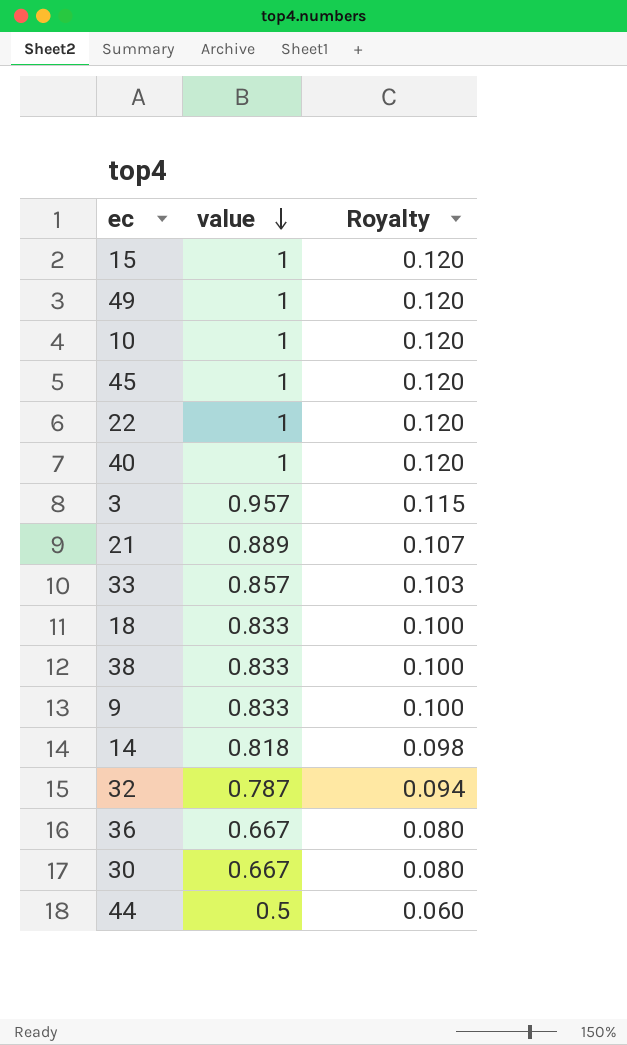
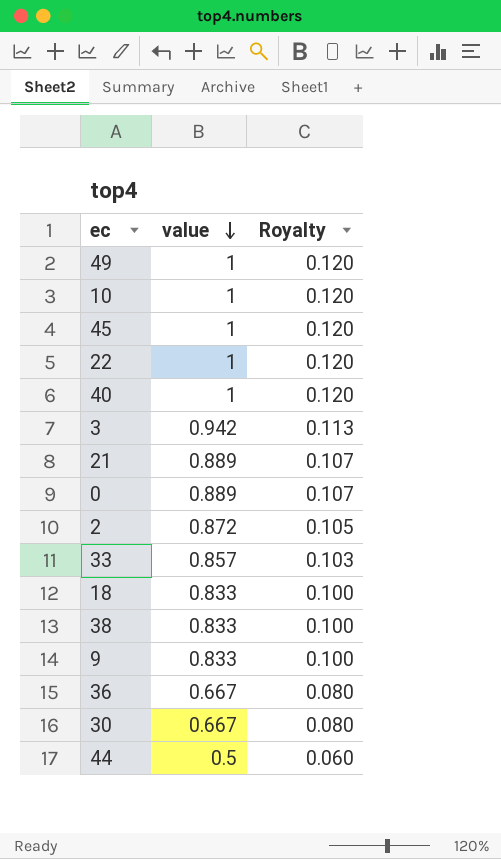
row 15: 1 | 0.120 -> none
row 14: 0.818 | 0.098 -> none
row 32: 0.787 | 0.094 -> none
3 | value: 0.957 -> 0.942
3 | Royalty: 0.115 -> 0.113
row 0: none -> 0.889 | 0.107
row 2: none -> 0.872 | 0.105

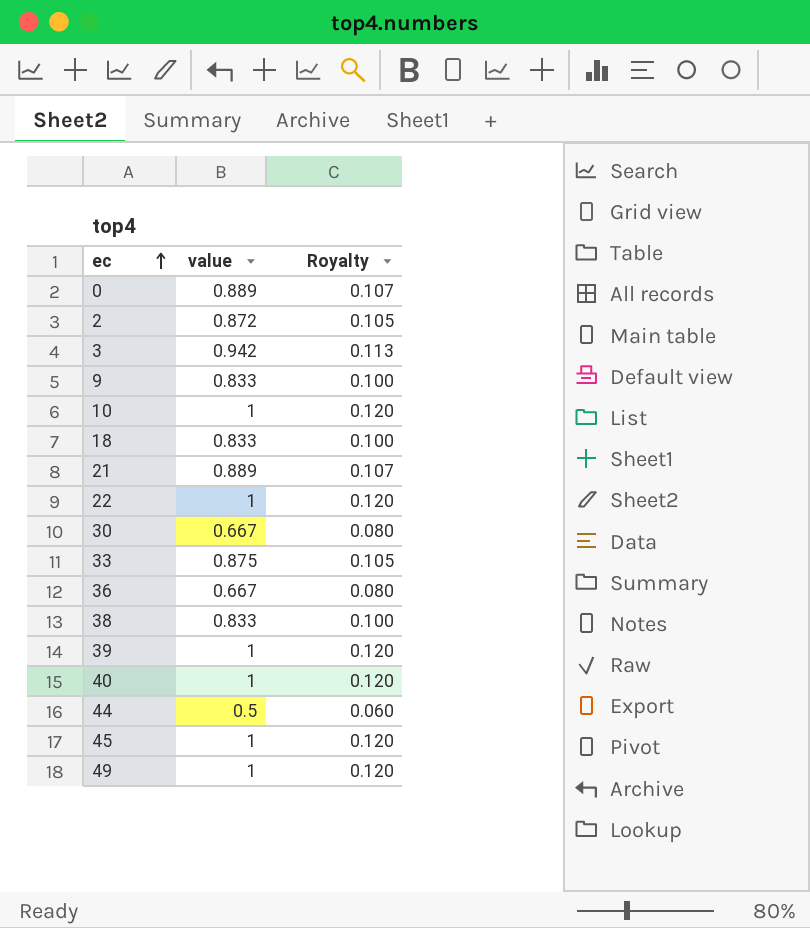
row order: value descending -> ec ascending
33 | value: 0.857 -> 0.875
33 | Royalty: 0.103 -> 0.105
row 39: none -> 1 | 0.120

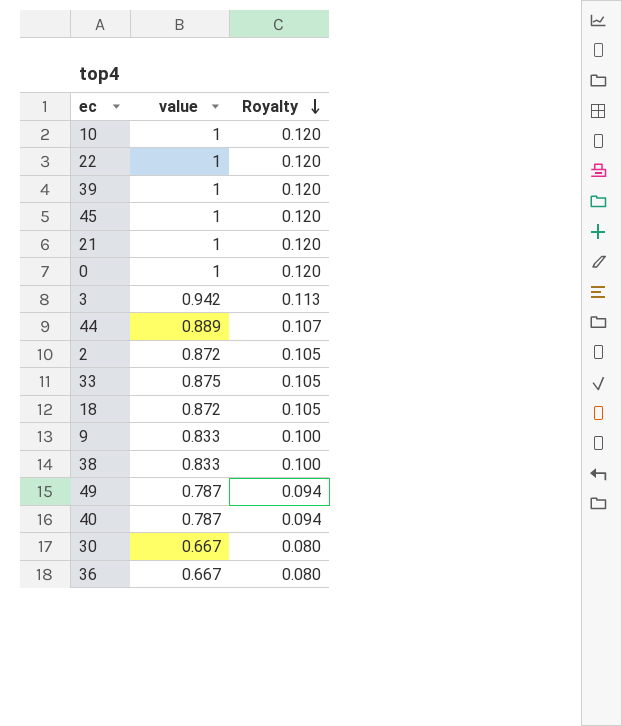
row order: ec ascending -> Royalty descending
21 | value: 0.889 -> 1
21 | Royalty: 0.107 -> 0.120
0 | value: 0.889 -> 1
0 | Royalty: 0.107 -> 0.120
44 | value: 0.5 -> 0.889
44 | Royalty: 0.060 -> 0.107
18 | value: 0.833 -> 0.872
18 | Royalty: 0.100 -> 0.105
49 | value: 1 -> 0.787
49 | Royalty: 0.120 -> 0.094
40 | value: 1 -> 0.787
40 | Royalty: 0.120 -> 0.094

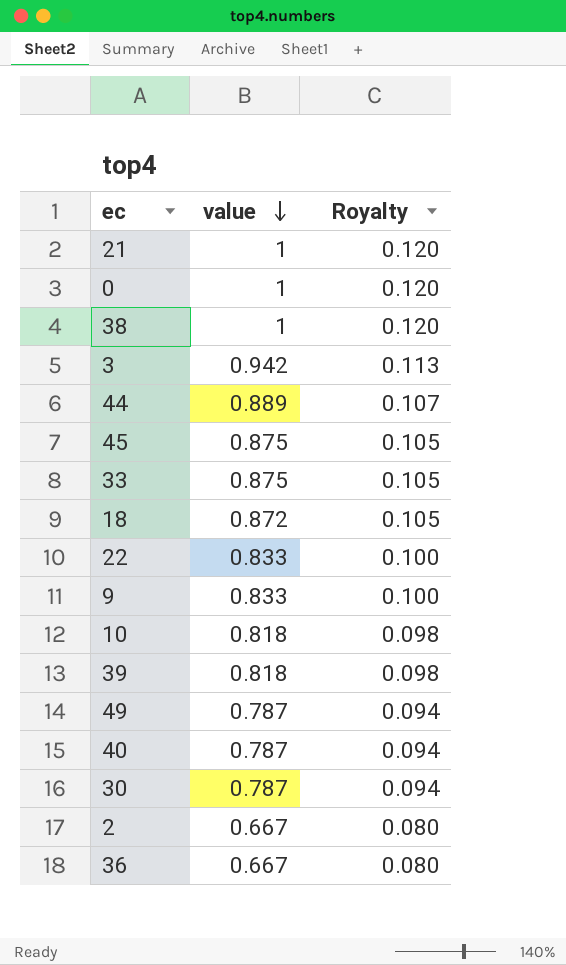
row order: Royalty descending -> value descending
38 | value: 0.833 -> 1
38 | Royalty: 0.100 -> 0.120
45 | value: 1 -> 0.875
45 | Royalty: 0.120 -> 0.105
22 | value: 1 -> 0.833
22 | Royalty: 0.120 -> 0.100
10 | value: 1 -> 0.818
10 | Royalty: 0.120 -> 0.098
39 | value: 1 -> 0.818
39 | Royalty: 0.120 -> 0.098
30 | value: 0.667 -> 0.787
30 | Royalty: 0.080 -> 0.094
2 | value: 0.872 -> 0.667
2 | Royalty: 0.105 -> 0.080

